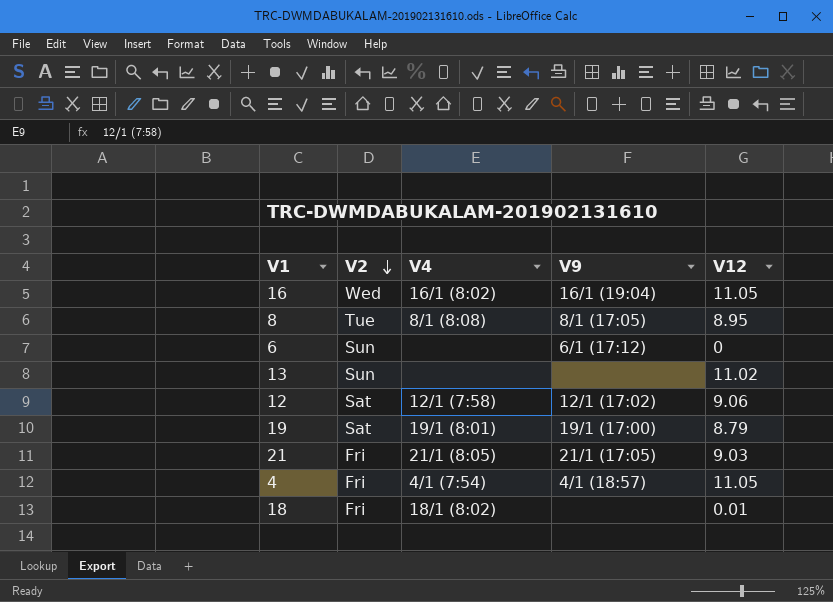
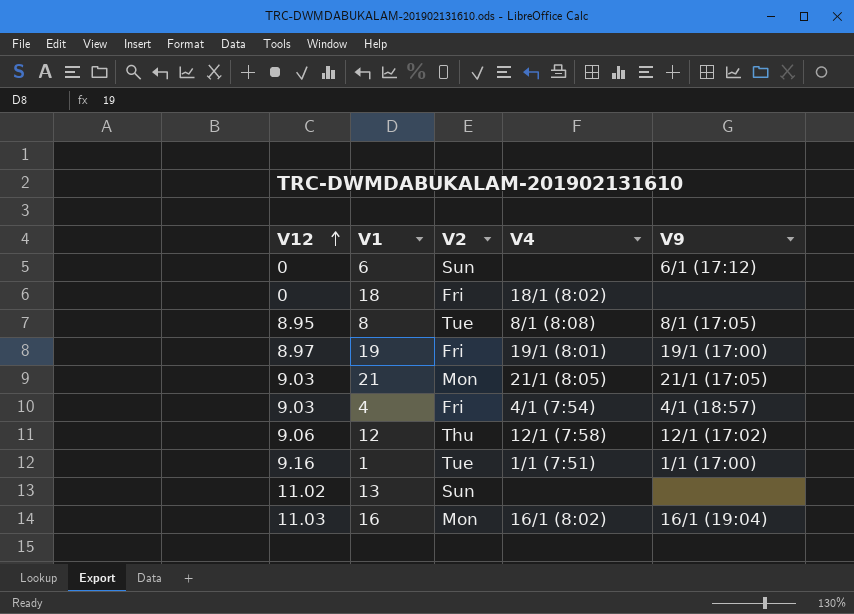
row order: V2 descending -> V12 ascending
column V12 | position: 5 -> 1
18 | V12: 0.01 -> 0
19 | V12: 8.79 -> 8.97
19 | V2: Sat -> Fri
21 | V2: Fri -> Mon
4 | V12: 11.05 -> 9.03
12 | V2: Sat -> Thu
row 1: none -> 9.16 | Tue | 1/1 (7:51) | 1/1 (17:00)
16 | V12: 11.05 -> 11.03
16 | V2: Wed -> Mon

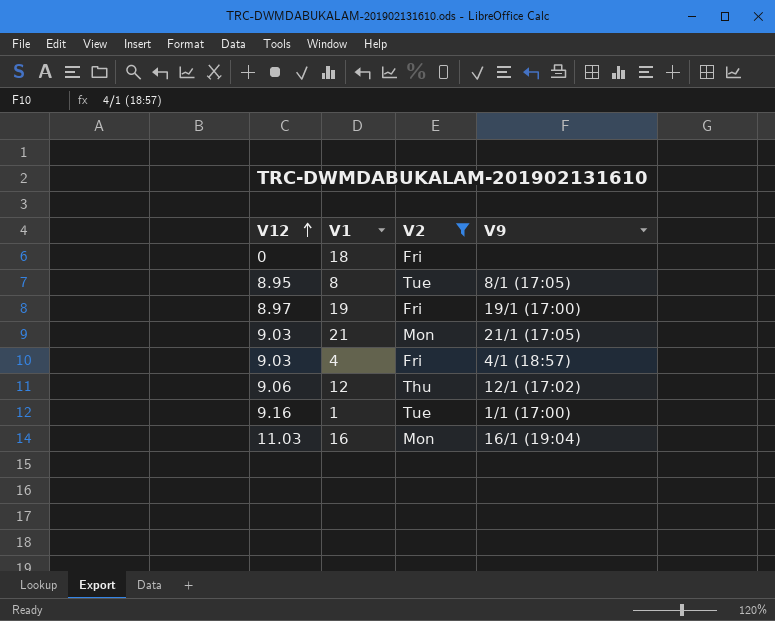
filter: none -> V2 != Sun
column V4 | position: 4 -> none

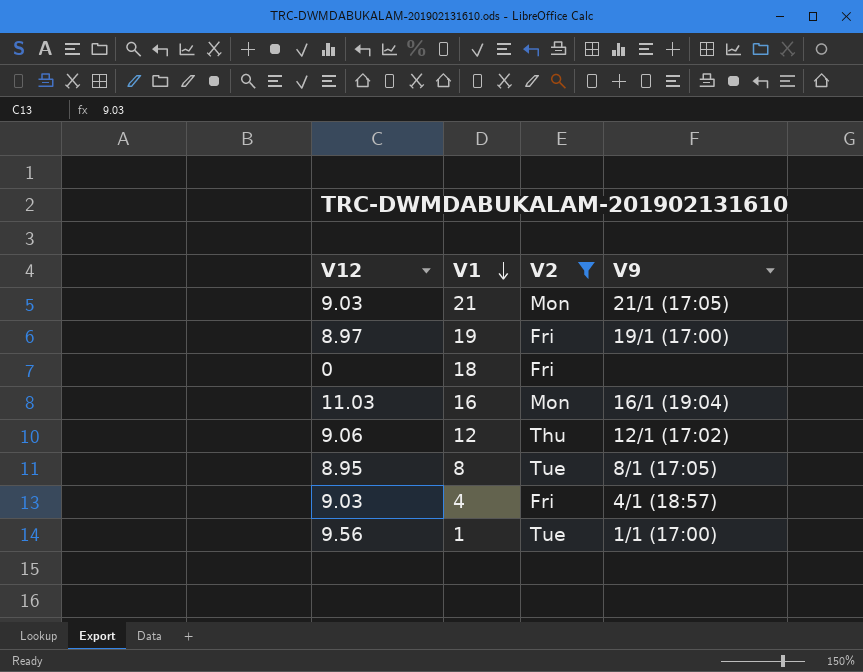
row order: V12 ascending -> V1 descending
1 | V12: 9.16 -> 9.56

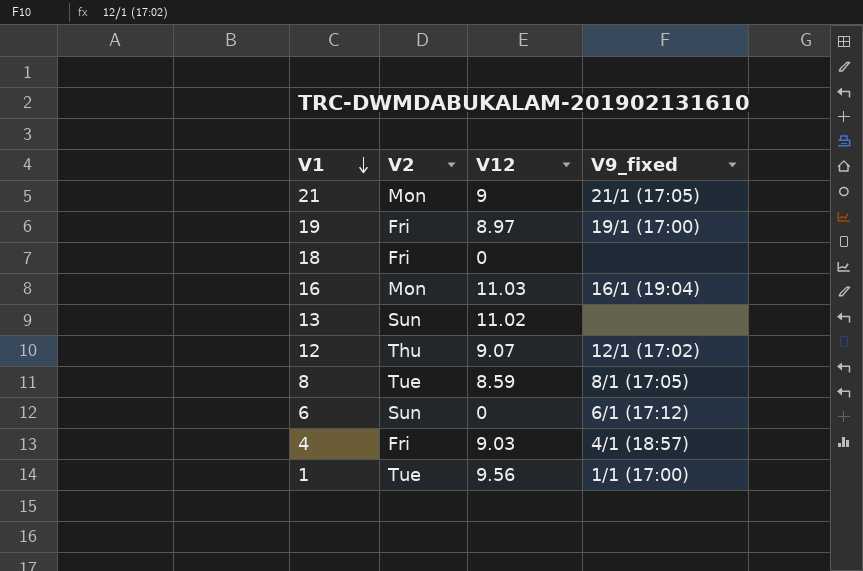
filter: V2 != Sun -> none
column V12 | position: 1 -> 3
column name: V9 -> V9_fixed
21 | V12: 9.03 -> 9
12 | V12: 9.06 -> 9.07
8 | V12: 8.95 -> 8.59

